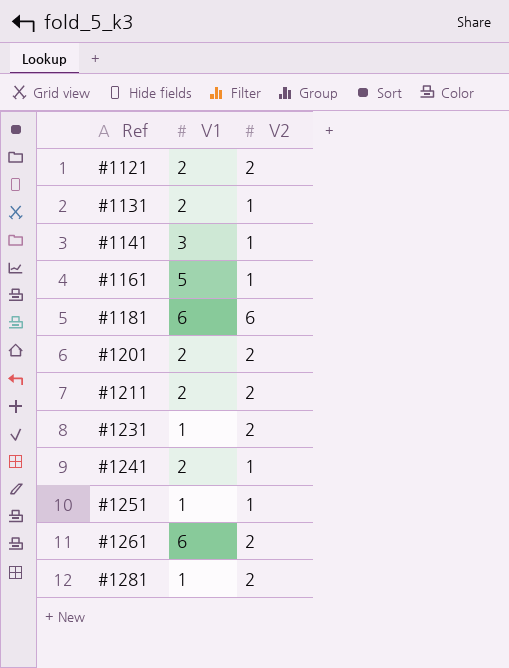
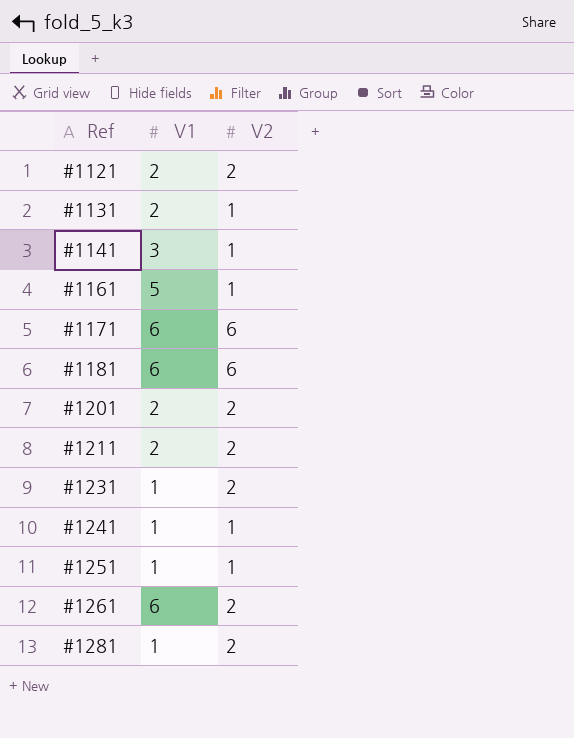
row #1171: none -> 6 | 6
#1241 | V1: 2 -> 1

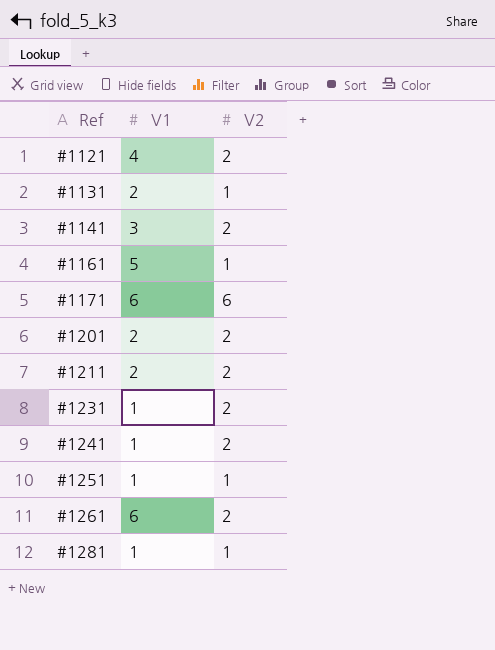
row #1181: 6 | 6 -> none
#1121 | V1: 2 -> 4
#1141 | V2: 1 -> 2
#1241 | V2: 1 -> 2
#1281 | V2: 2 -> 1

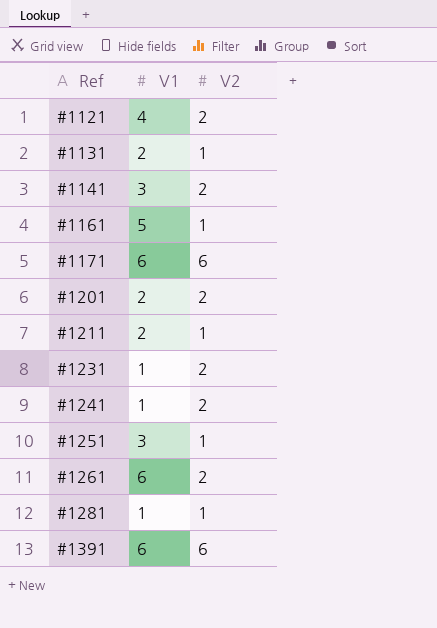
#1211 | V2: 2 -> 1
#1251 | V1: 1 -> 3
row #1391: none -> 6 | 6

